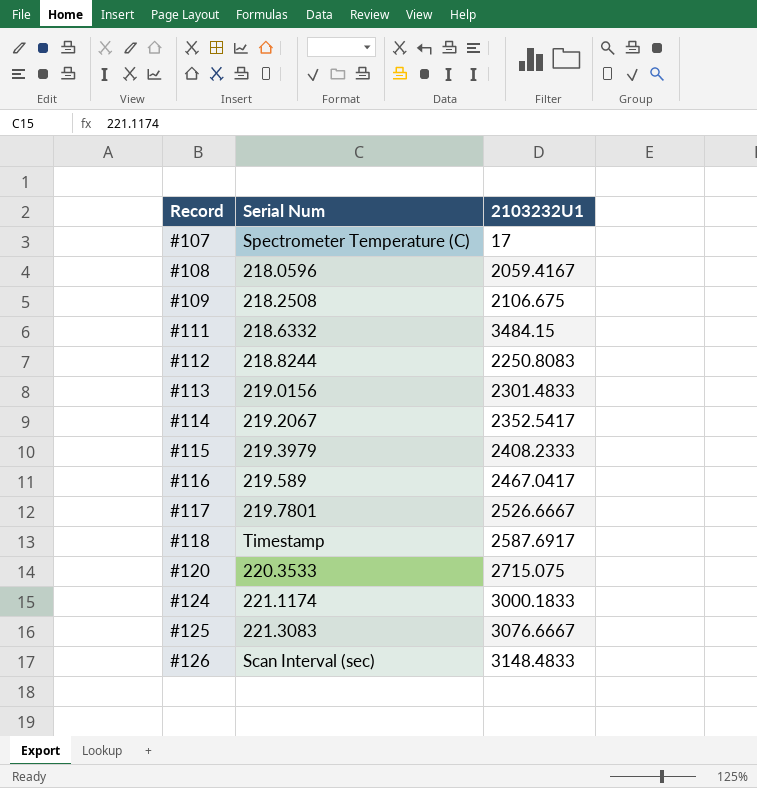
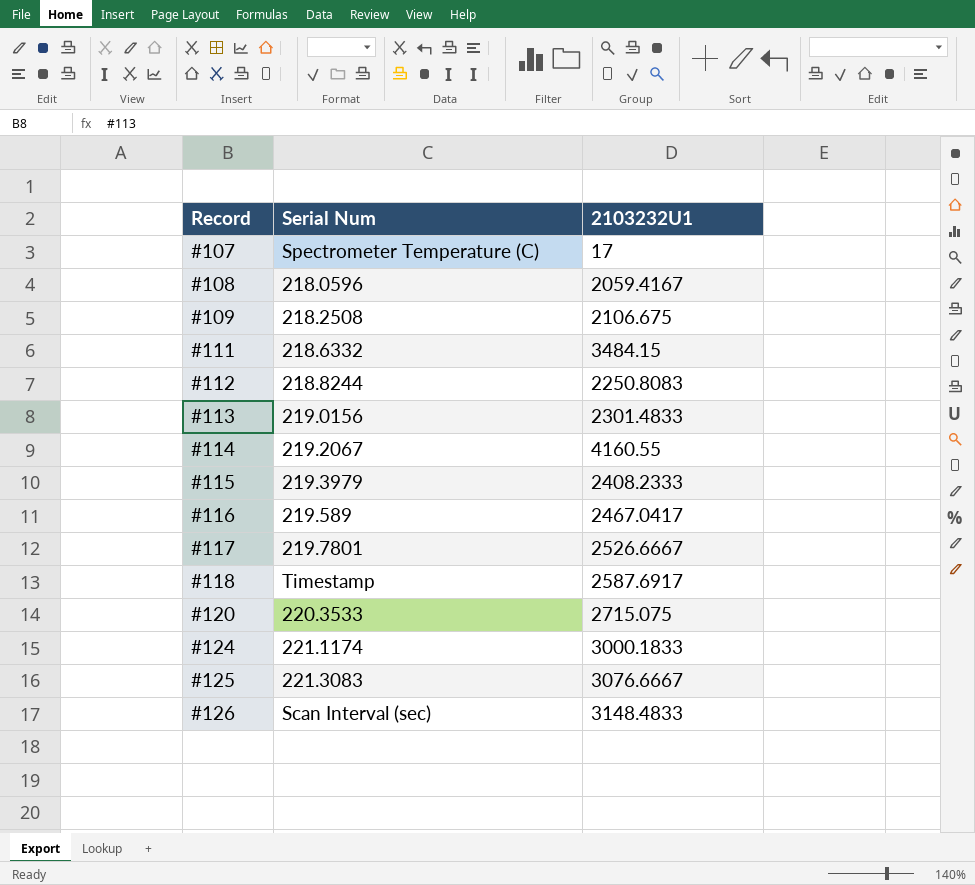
#114 | 2103232U1: 2352.5417 -> 4160.55

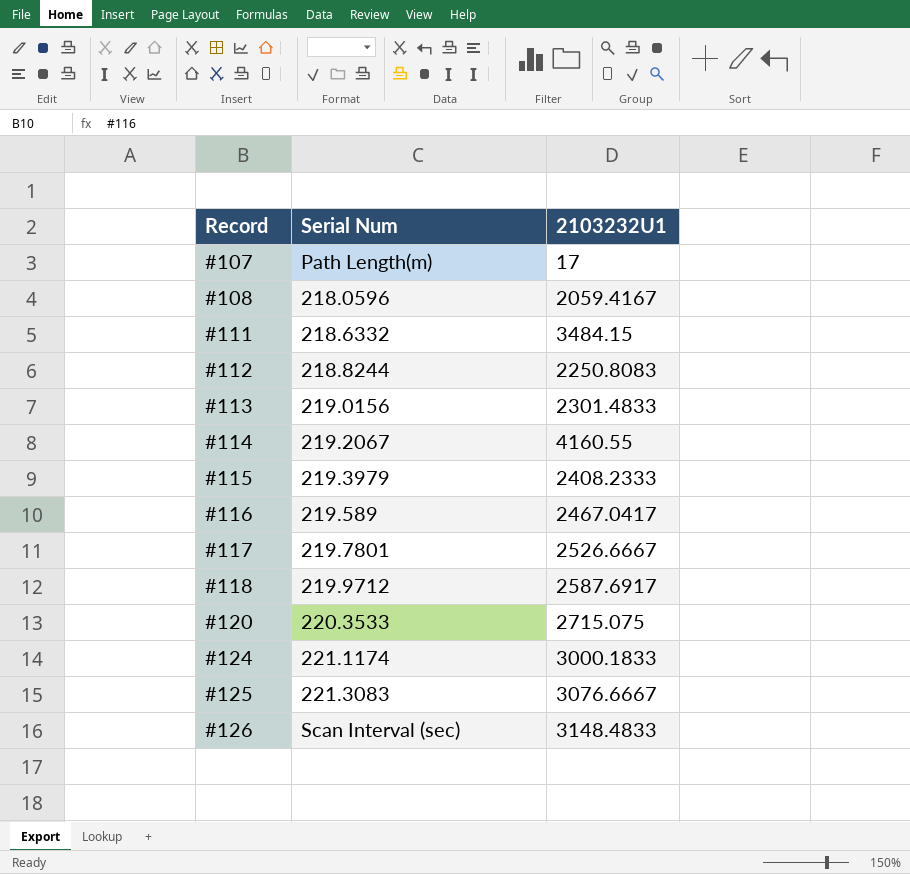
row #109: 218.2508 | 2106.675 -> none
#107 | Serial Num: Spectrometer Temperature (C) -> Path Length(m)
#118 | Serial Num: Timestamp -> 219.9712

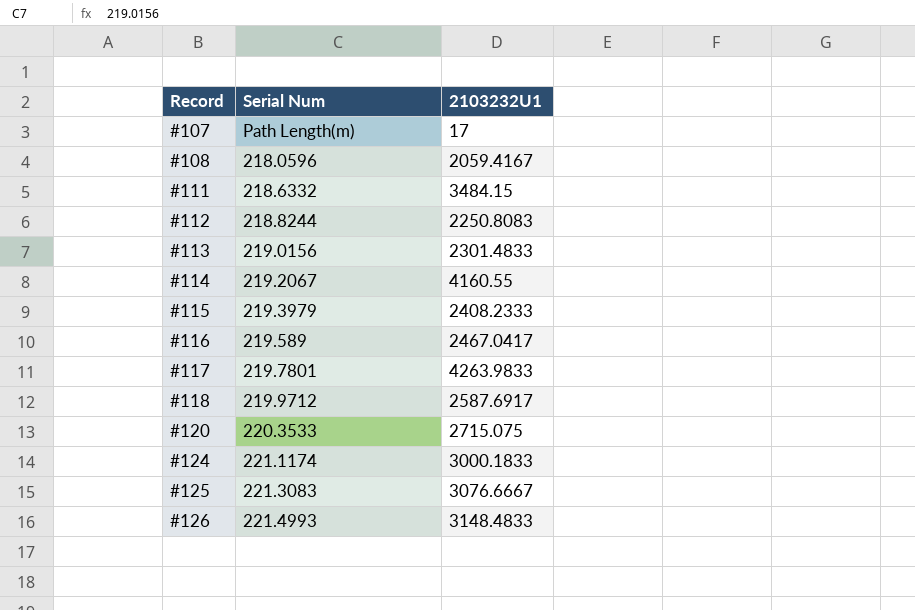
#117 | 2103232U1: 2526.6667 -> 4263.9833
#126 | Serial Num: Scan Interval (sec) -> 221.4993

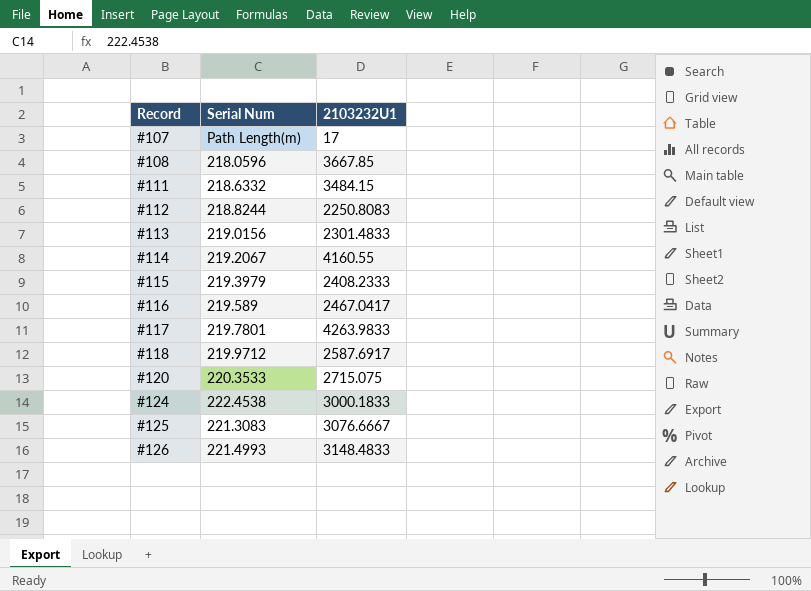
#108 | 2103232U1: 2059.4167 -> 3667.85
#124 | Serial Num: 221.1174 -> 222.4538

